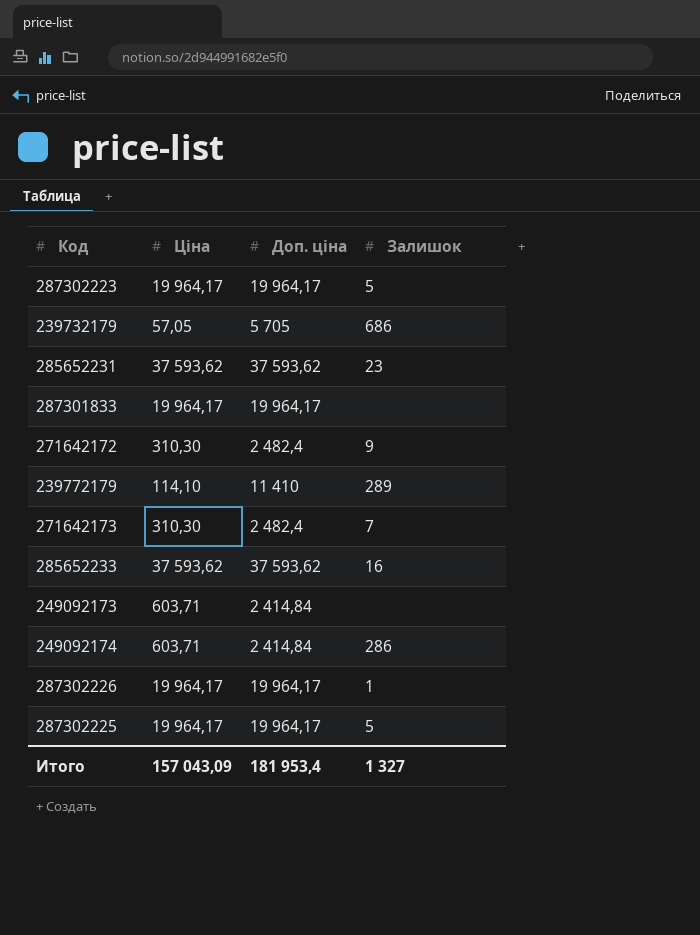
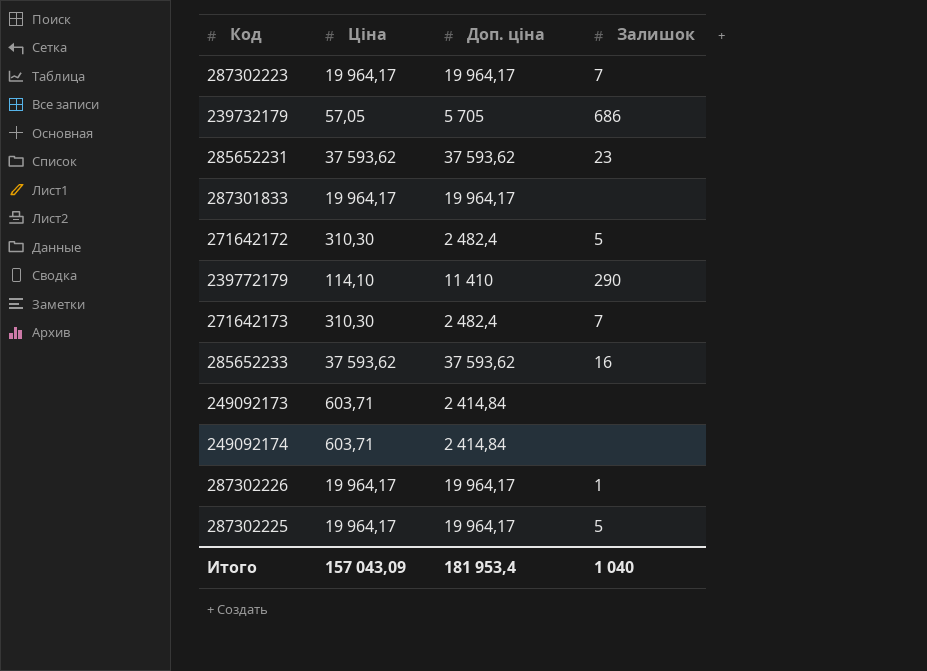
287302223 | Залишок: 5 -> 7
271642172 | Залишок: 9 -> 5
239772179 | Залишок: 289 -> 290
249092174 | Залишок: 286 -> none
Итого | Залишок: 1 327 -> 1 040

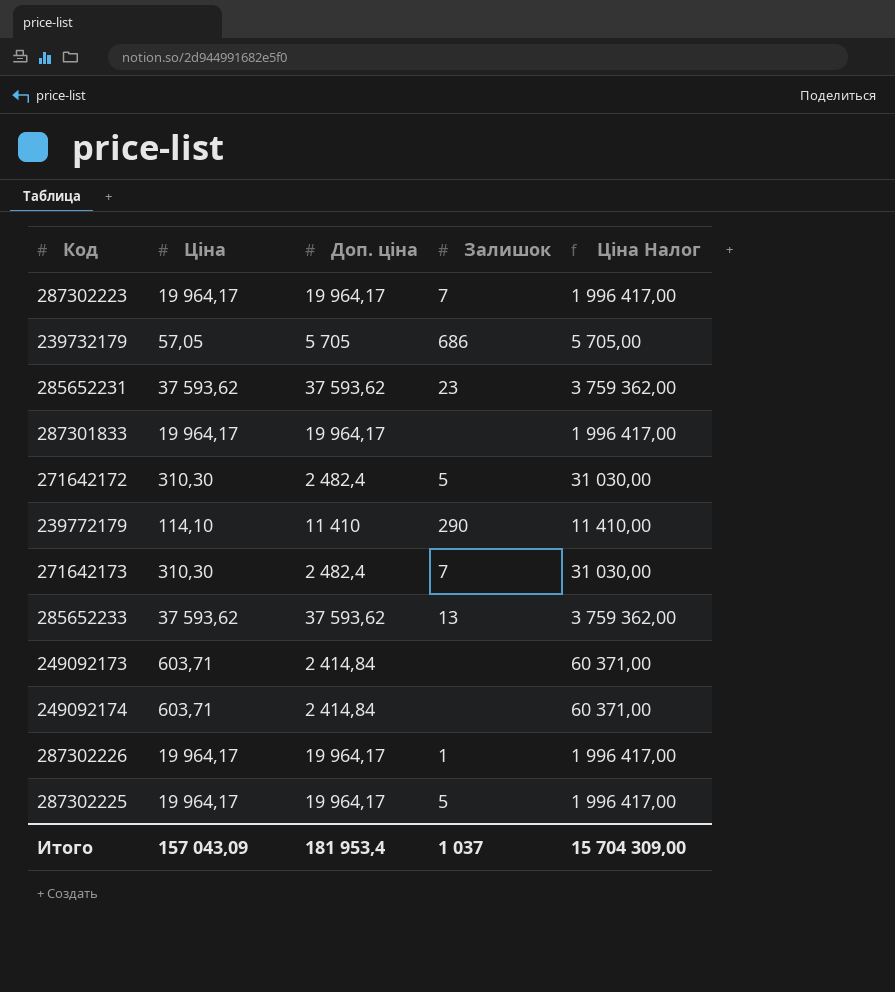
column Ціна Налог | formula: none -> [Ціна] * 100
285652233 | Залишок: 16 -> 13
Итого | Залишок: 1 040 -> 1 037

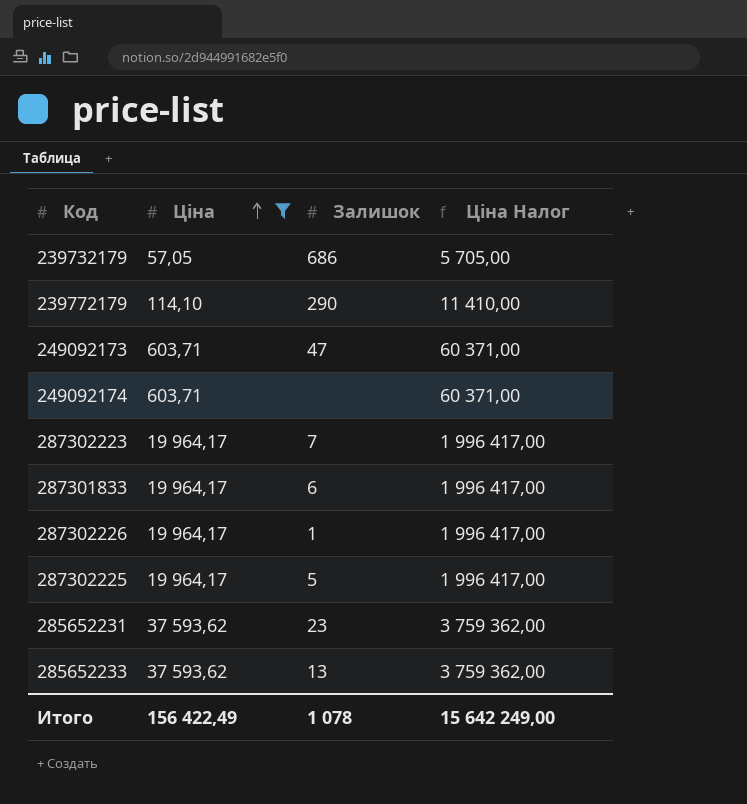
filter: none -> Ціна != 310,30
row order: none -> Ціна ascending
column Доп. ціна | position: 3 -> none
249092173 | Залишок: none -> 47
287301833 | Залишок: none -> 6
Итого | Ціна: 157 043,09 -> 156 422,49
Итого | Залишок: 1 037 -> 1 078
Итого | Ціна Налог: 15 704 309,00 -> 15 642 249,00

